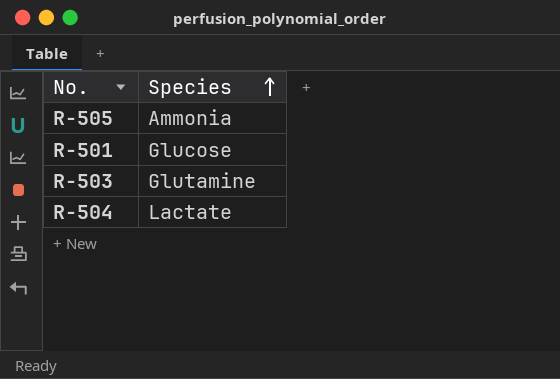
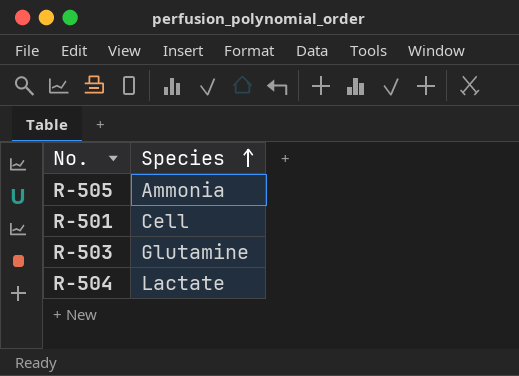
R-501 | Species: Glucose -> Cell

